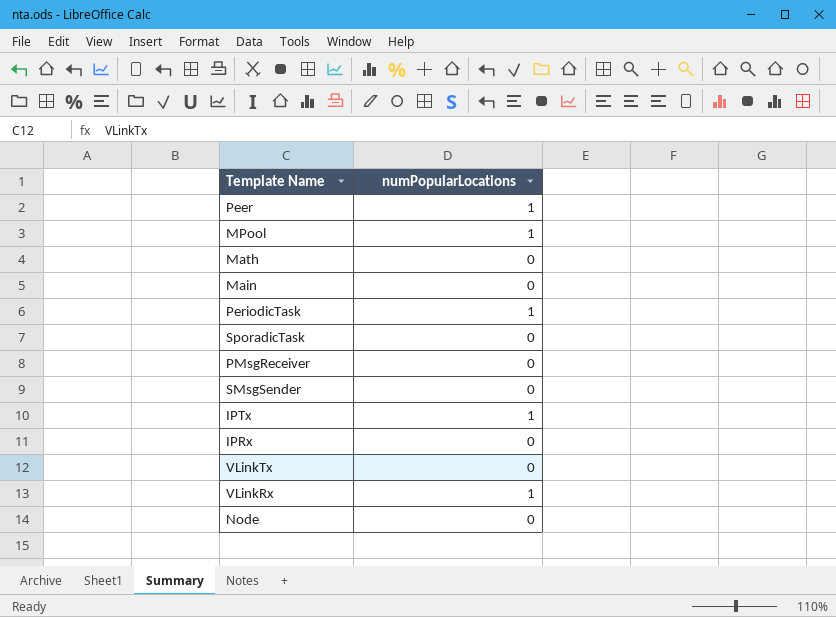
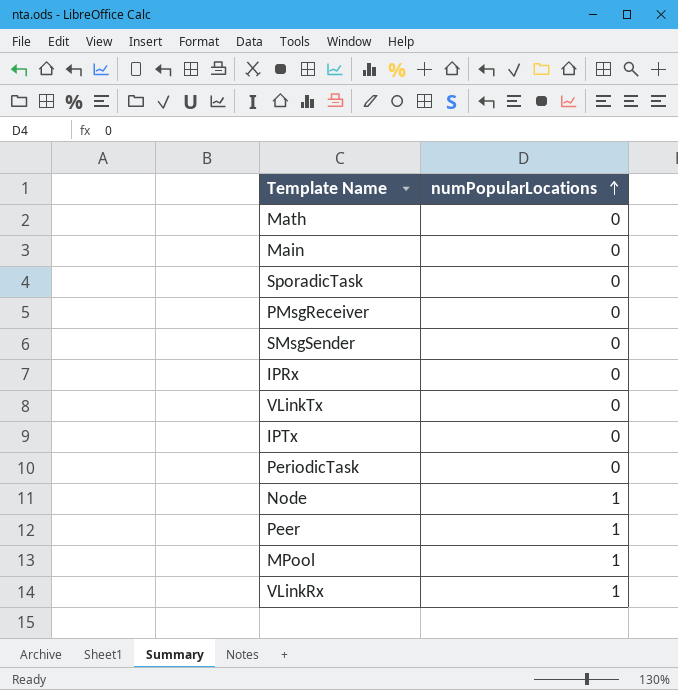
row order: none -> numPopularLocations ascending
IPTx | numPopularLocations: 1 -> 0
PeriodicTask | numPopularLocations: 1 -> 0
Node | numPopularLocations: 0 -> 1

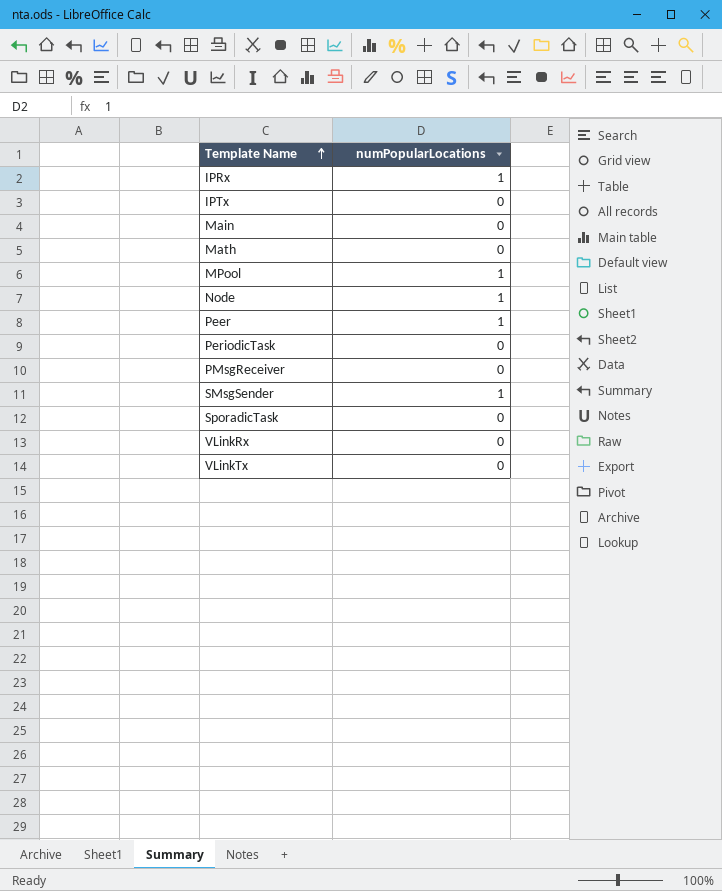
row order: numPopularLocations ascending -> Template Name ascending
IPRx | numPopularLocations: 0 -> 1
SMsgSender | numPopularLocations: 0 -> 1
VLinkRx | numPopularLocations: 1 -> 0

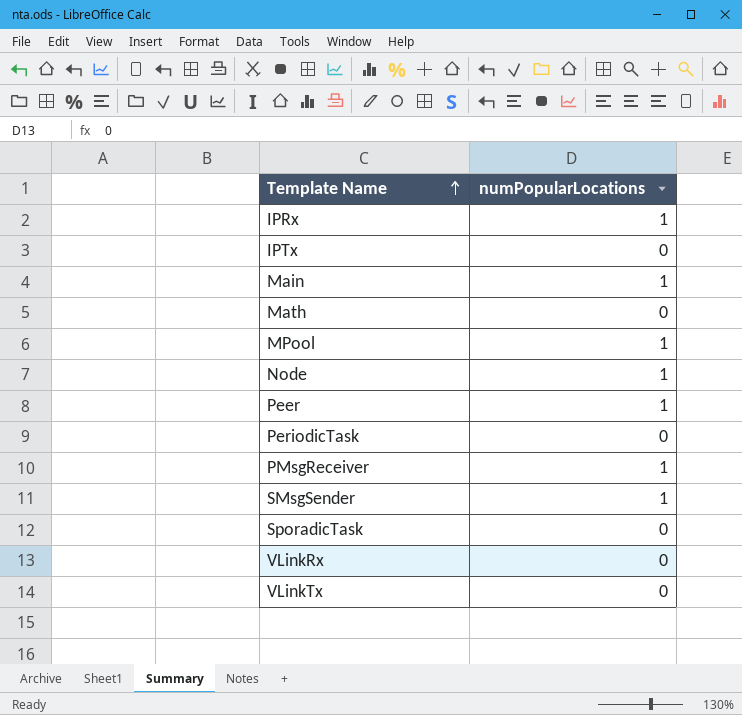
Main | numPopularLocations: 0 -> 1
PMsgReceiver | numPopularLocations: 0 -> 1

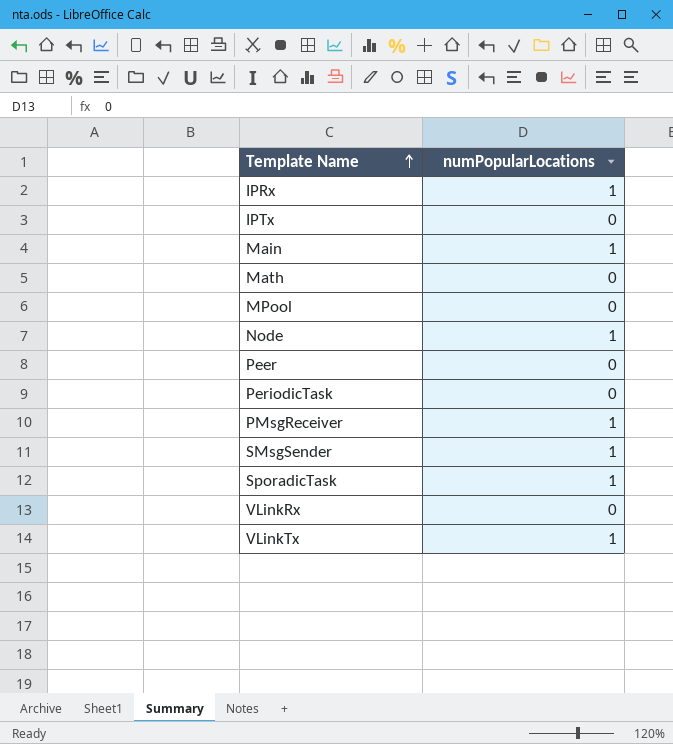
MPool | numPopularLocations: 1 -> 0
Peer | numPopularLocations: 1 -> 0
SporadicTask | numPopularLocations: 0 -> 1
VLinkTx | numPopularLocations: 0 -> 1

